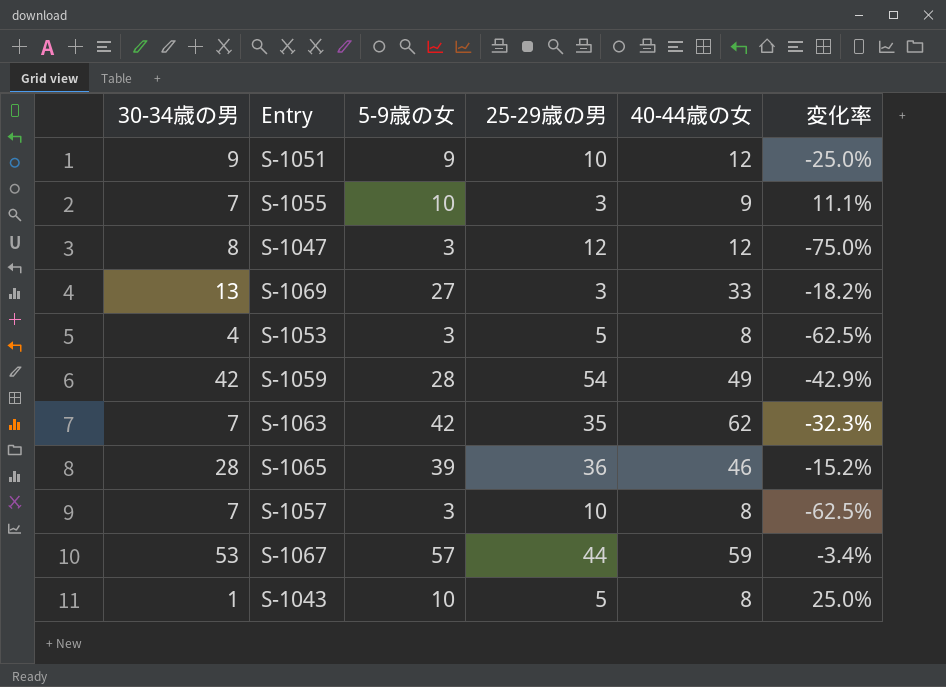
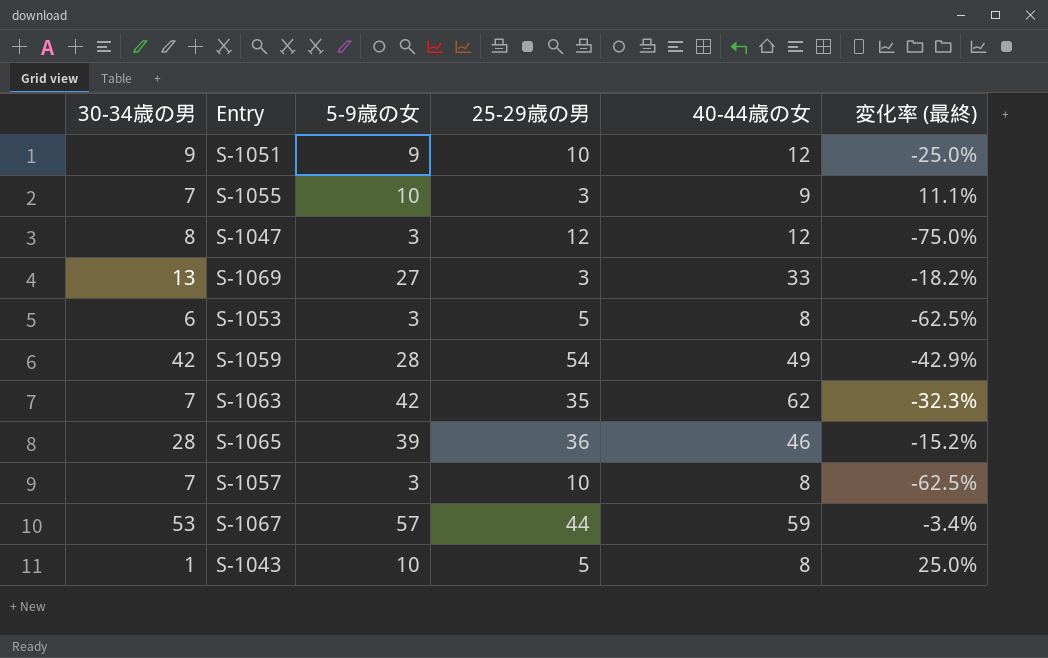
column name: 変化率 -> 変化率 (最終)
S-1053 | 30-34歳の男: 4 -> 6

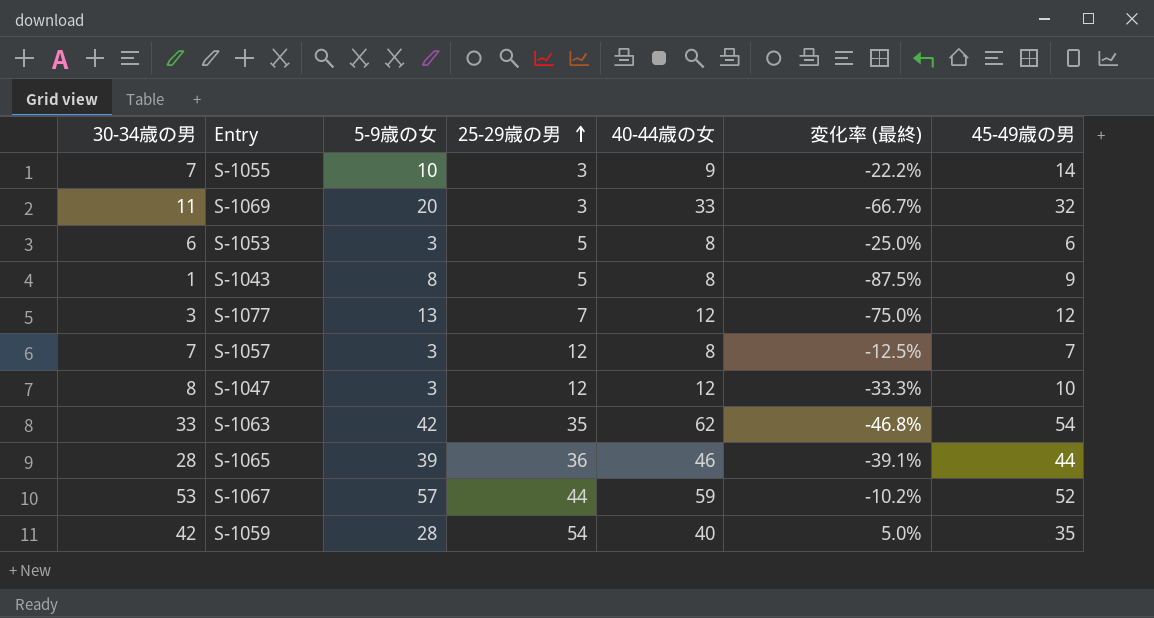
row order: none -> 25-29歳の男 ascending
column 変化率 (最終) | formula: ([5-9歳の女] - [40-44歳の女]) / [40-44歳の女] -> ([30-34歳の男] - [40-44歳の女]) / [40-44歳の女]
column 45-49歳の男 | position: none -> 7
row S-1051: 9 | 9 | 10 | 12 | -25.0% -> none
S-1069 | 30-34歳の男: 13 -> 11
S-1069 | 5-9歳の女: 27 -> 20
S-1043 | 5-9歳の女: 10 -> 8
row S-1077: none -> 3 | 13 | 7 | 12 | -75.0% | 12
S-1057 | 25-29歳の男: 10 -> 12
S-1063 | 30-34歳の男: 7 -> 33
S-1059 | 40-44歳の女: 49 -> 40

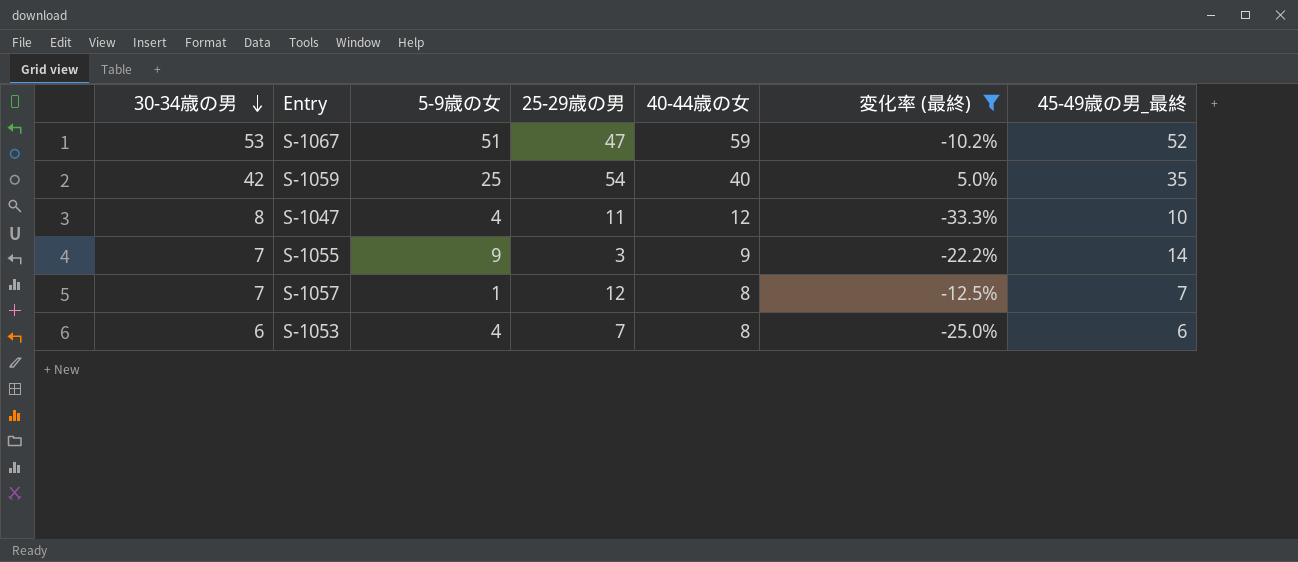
filter: none -> 変化率 (最終) >= -33.3%
row order: 25-29歳の男 ascending -> 30-34歳の男 descending
column name: 45-49歳の男 -> 45-49歳の男_最終
S-1067 | 5-9歳の女: 57 -> 51
S-1067 | 25-29歳の男: 44 -> 47
S-1059 | 5-9歳の女: 28 -> 25
S-1047 | 5-9歳の女: 3 -> 4
S-1047 | 25-29歳の男: 12 -> 11
S-1055 | 5-9歳の女: 10 -> 9
S-1057 | 5-9歳の女: 3 -> 1
S-1053 | 5-9歳の女: 3 -> 4
S-1053 | 25-29歳の男: 5 -> 7

